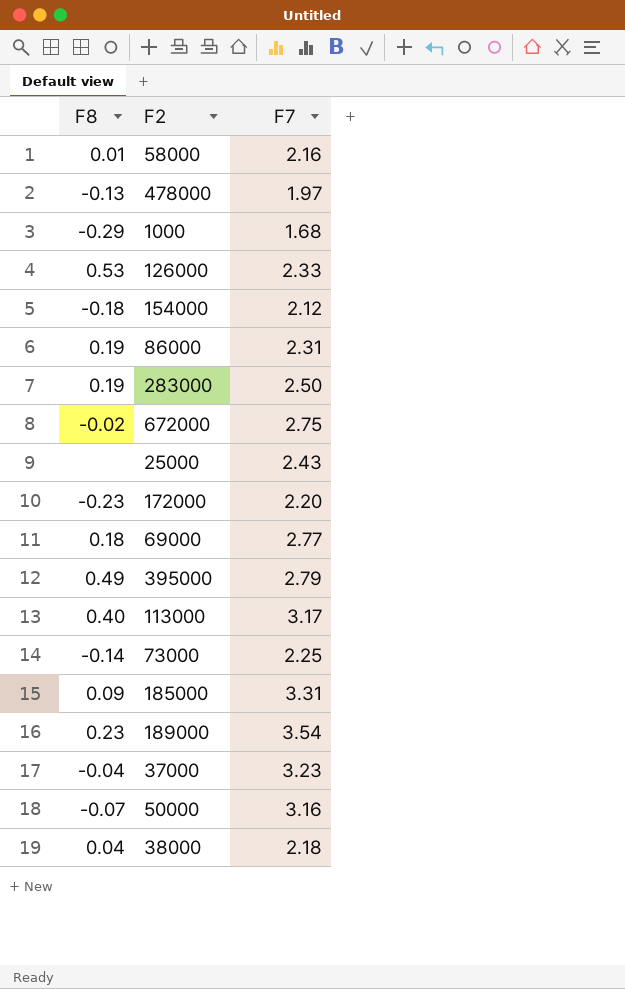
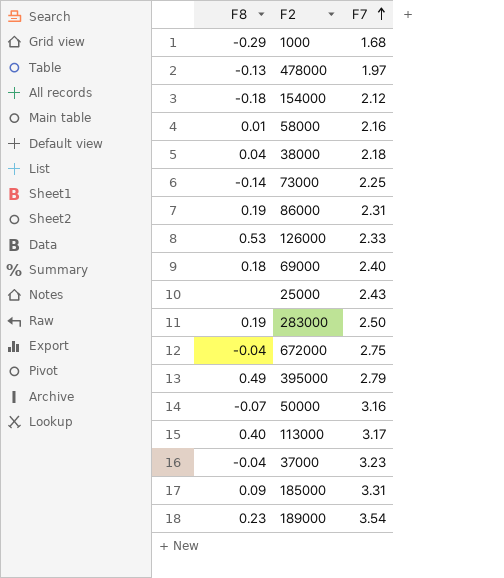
row order: none -> F7 ascending
row 172000: -0.23 | 2.20 -> none
69000 | F7: 2.77 -> 2.40
672000 | F8: -0.02 -> -0.04

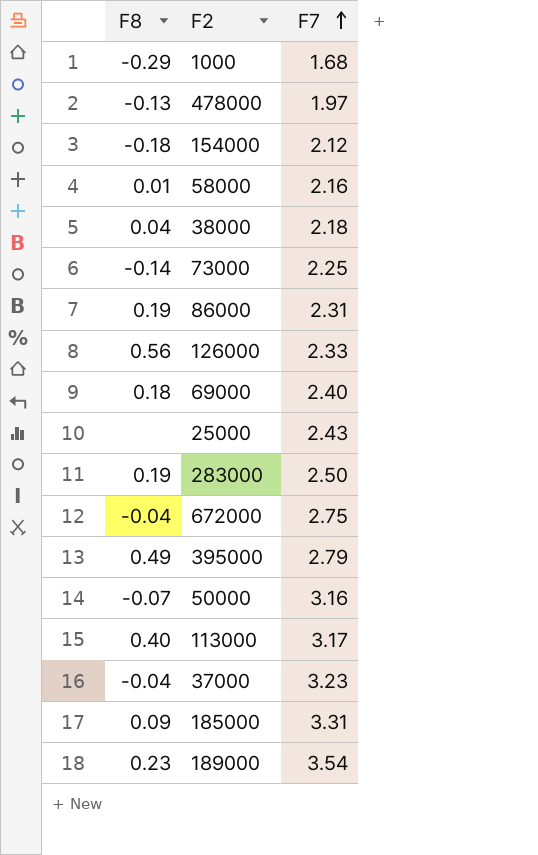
126000 | F8: 0.53 -> 0.56

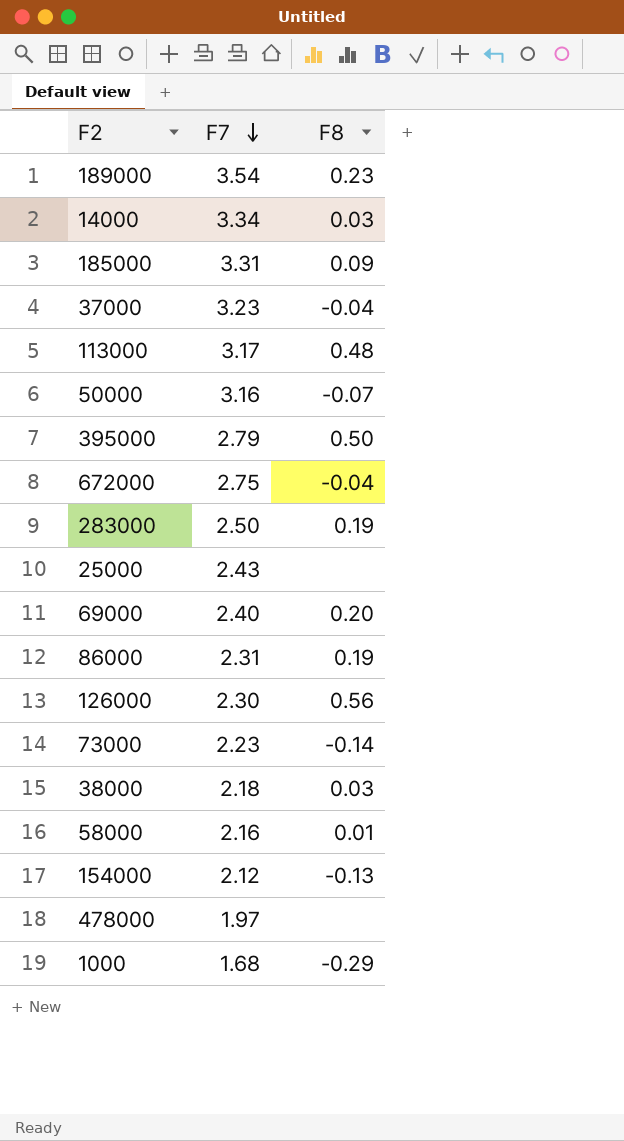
row order: F7 ascending -> F7 descending
column F8 | position: 1 -> 3
row 14000: none -> 3.34 | 0.03
113000 | F8: 0.40 -> 0.48
395000 | F8: 0.49 -> 0.50
69000 | F8: 0.18 -> 0.20
126000 | F7: 2.33 -> 2.30
73000 | F7: 2.25 -> 2.23
38000 | F8: 0.04 -> 0.03
154000 | F8: -0.18 -> -0.13
478000 | F8: -0.13 -> none

